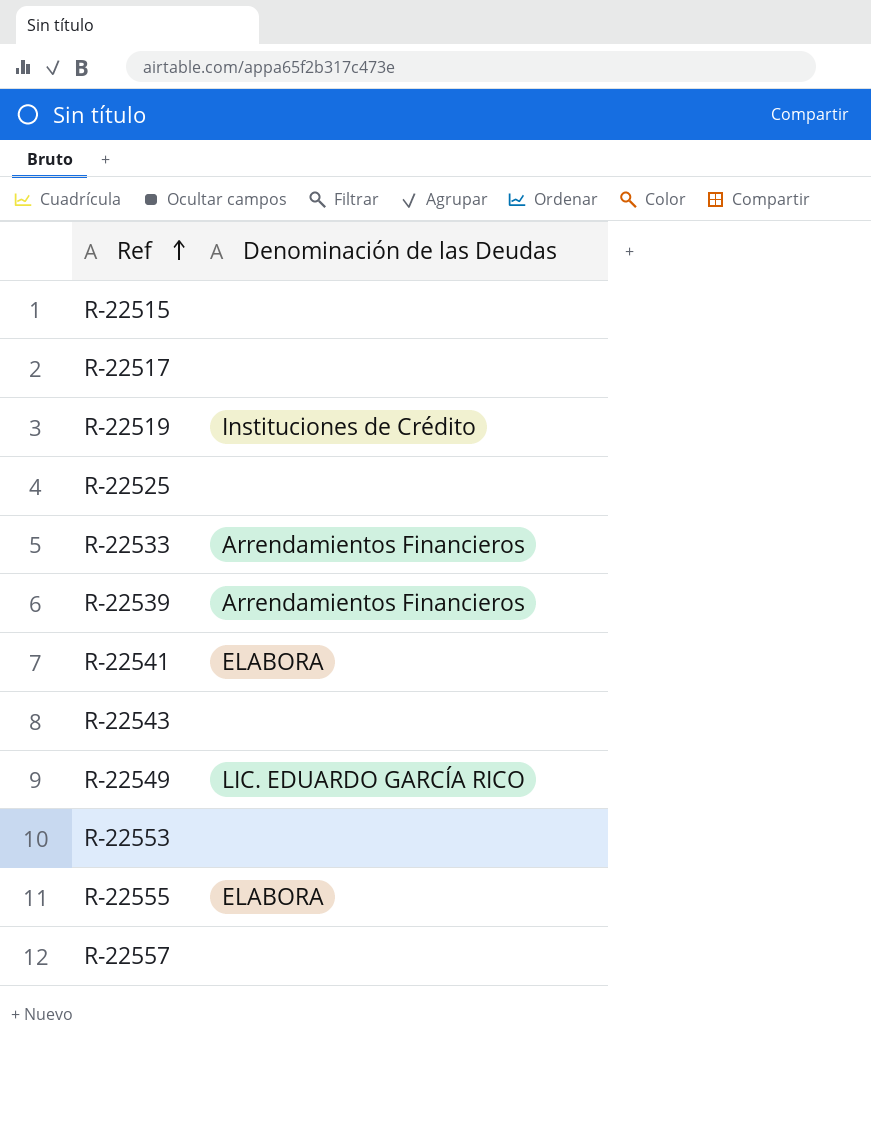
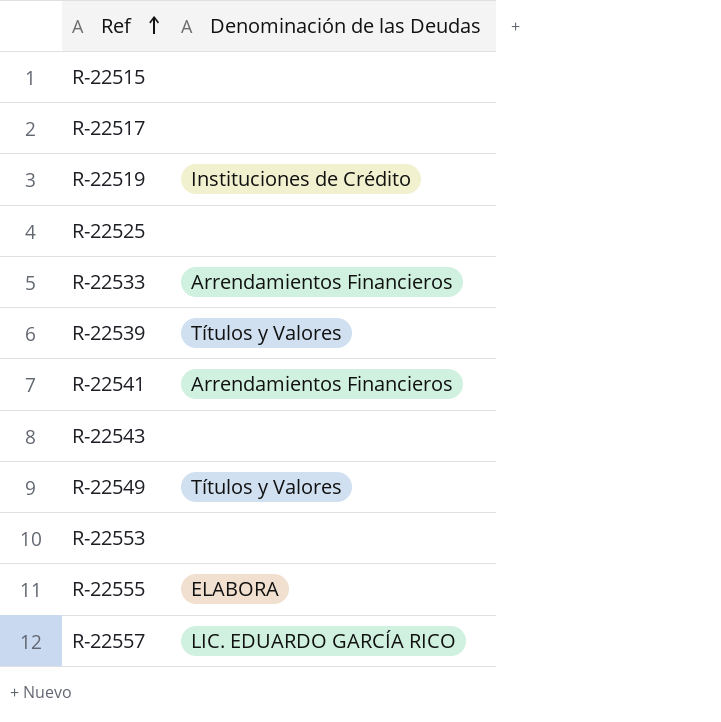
R-22539 | Denominación de las Deudas: Arrendamientos Financieros -> Títulos y Valores
R-22541 | Denominación de las Deudas: ELABORA -> Arrendamientos Financieros
R-22549 | Denominación de las Deudas: LIC. EDUARDO GARCÍA RICO -> Títulos y Valores
R-22557 | Denominación de las Deudas: none -> LIC. EDUARDO GARCÍA RICO

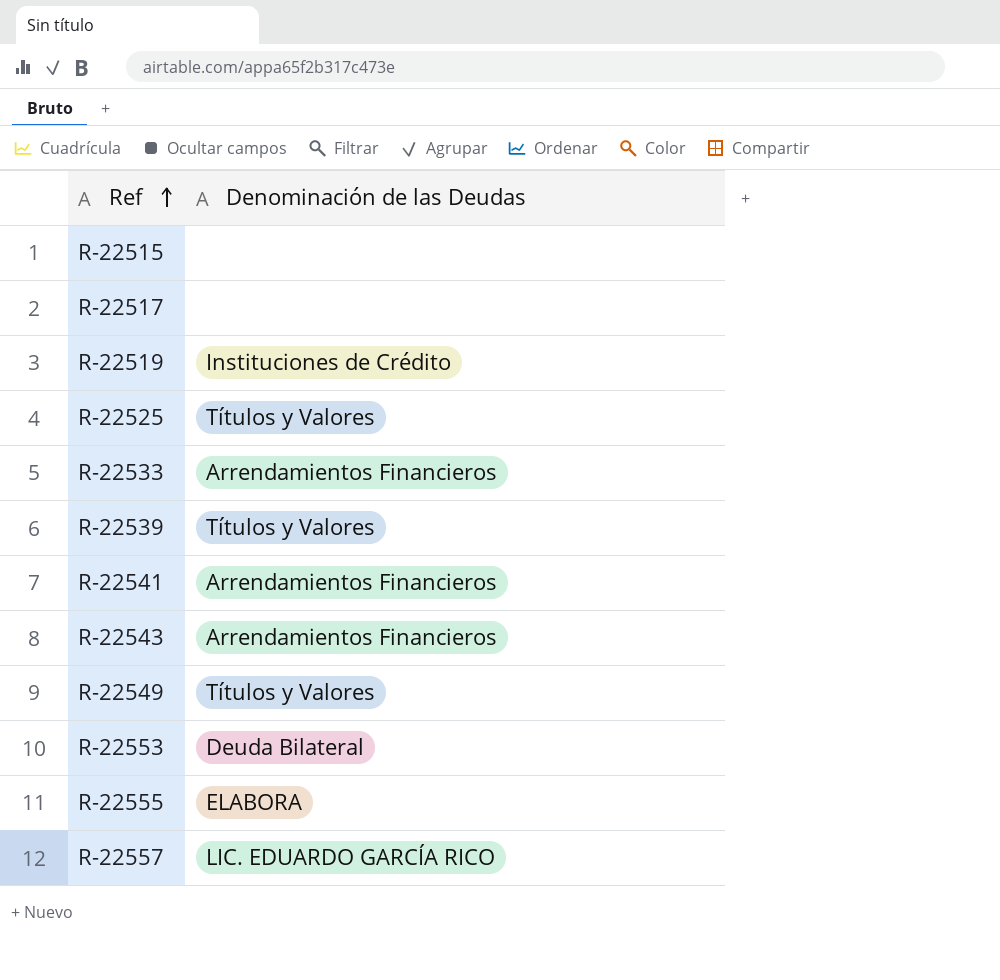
R-22525 | Denominación de las Deudas: none -> Títulos y Valores
R-22543 | Denominación de las Deudas: none -> Arrendamientos Financieros
R-22553 | Denominación de las Deudas: none -> Deuda Bilateral

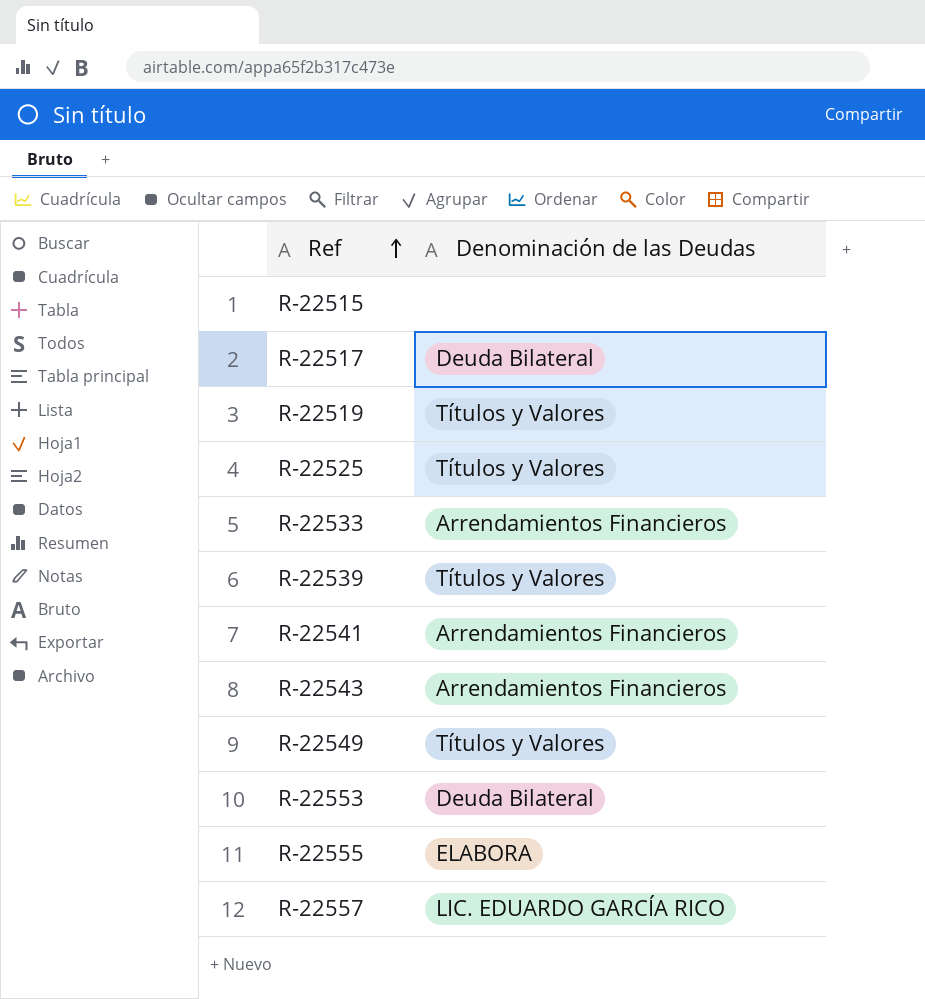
R-22517 | Denominación de las Deudas: none -> Deuda Bilateral
R-22519 | Denominación de las Deudas: Instituciones de Crédito -> Títulos y Valores

